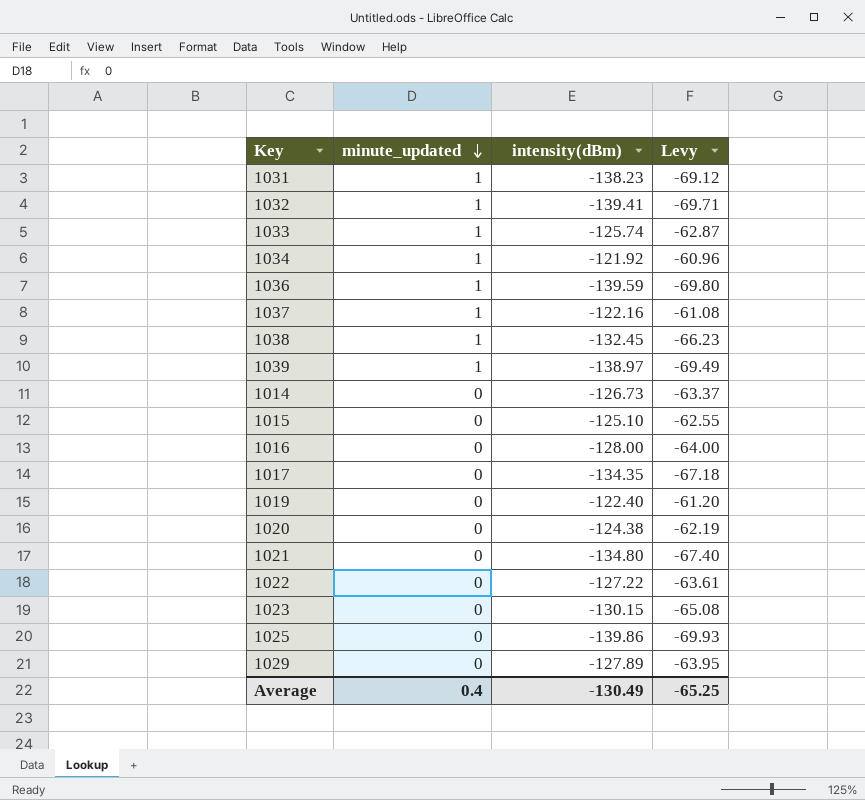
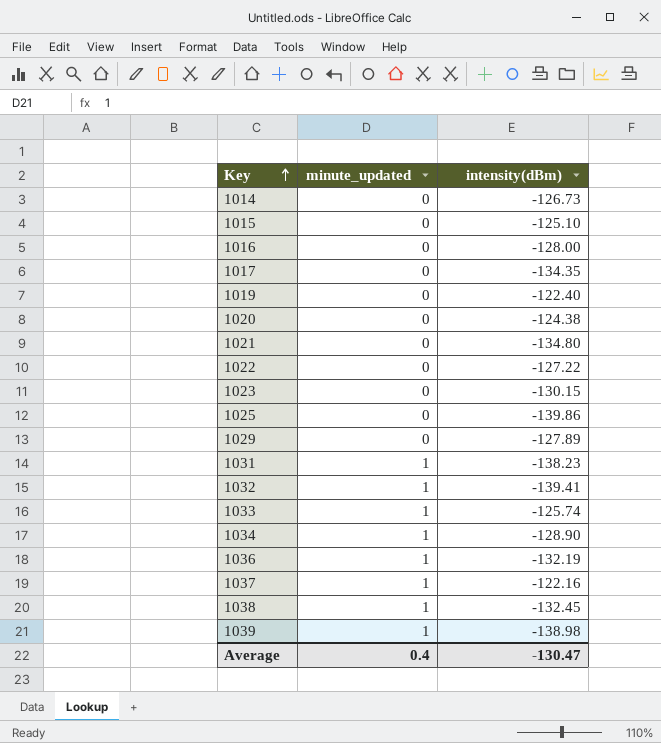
row order: minute_updated descending -> Key ascending
column Levy | formula: [intensity(dBm)] * 0.5 -> none
1034 | intensity(dBm): -121.92 -> -128.90
1036 | intensity(dBm): -139.59 -> -132.19
1039 | intensity(dBm): -138.97 -> -138.98
Average | intensity(dBm): -130.49 -> -130.47

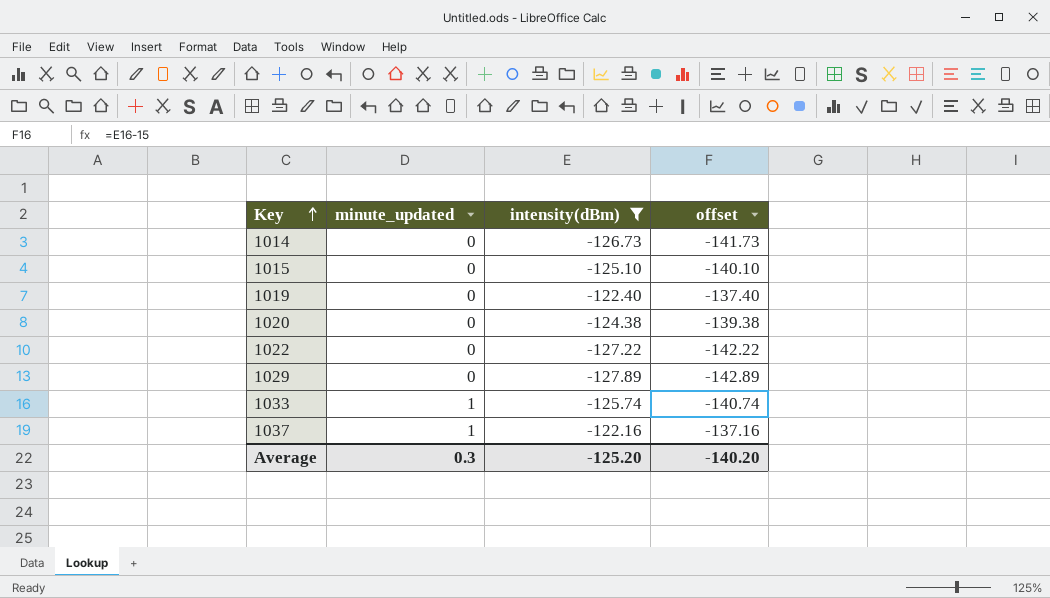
filter: none -> intensity(dBm) >= -127.89
column offset | formula: none -> [intensity(dBm)] - 15
Average | minute_updated: 0.4 -> 0.3
Average | intensity(dBm): -130.47 -> -125.20

